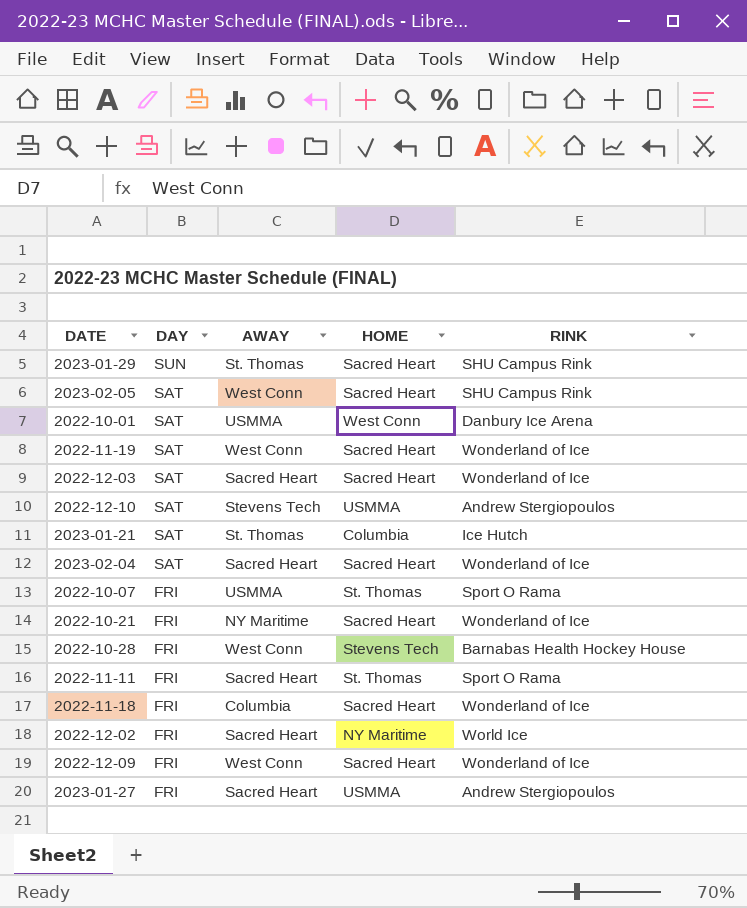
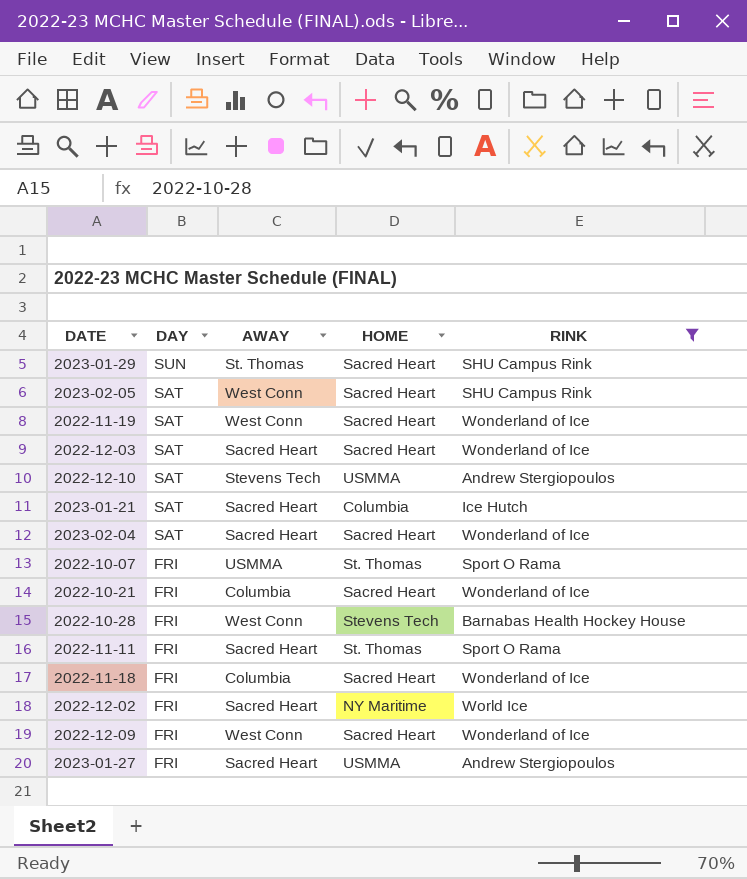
filter: none -> RINK != Danbury Ice Arena
2023-01-21 | AWAY: St. Thomas -> Sacred Heart
2022-10-21 | AWAY: NY Maritime -> Columbia

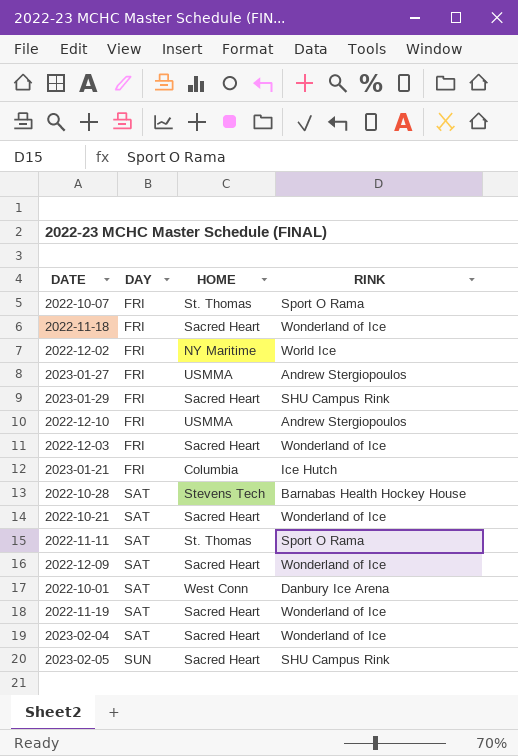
filter: RINK != Danbury Ice Arena -> none
row order: DAY descending -> DAY ascending
column AWAY | position: 3 -> none
2023-01-29 | DAY: SUN -> FRI
2022-12-10 | DAY: SAT -> FRI
2022-12-03 | DAY: SAT -> FRI
2023-01-21 | DAY: SAT -> FRI
2022-10-28 | DAY: FRI -> SAT
2022-10-21 | DAY: FRI -> SAT
2022-11-11 | DAY: FRI -> SAT
2022-12-09 | DAY: FRI -> SAT
2023-02-05 | DAY: SAT -> SUN

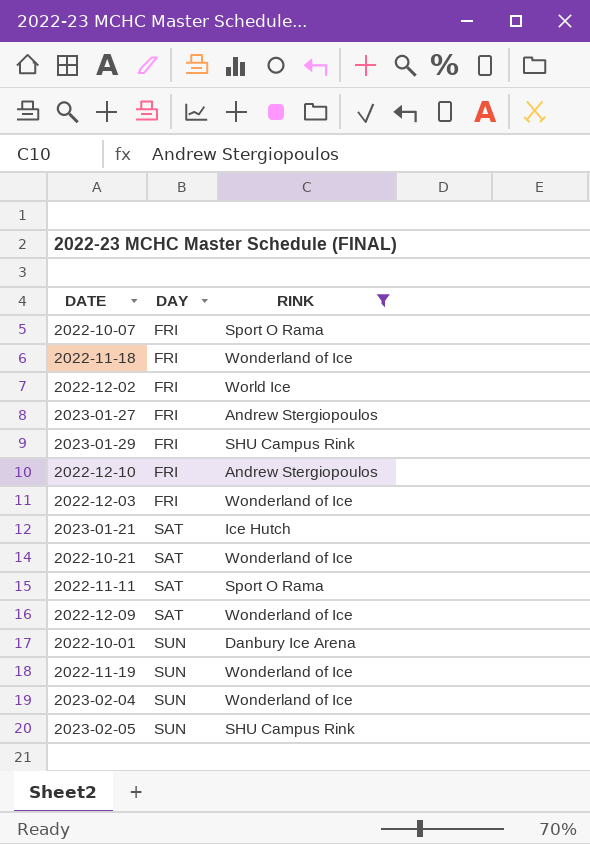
filter: none -> RINK != Barnabas Health Hockey House
column HOME | position: 3 -> none
2023-01-21 | DAY: FRI -> SAT
2022-10-01 | DAY: SAT -> SUN
2022-11-19 | DAY: SAT -> SUN
2023-02-04 | DAY: SAT -> SUN

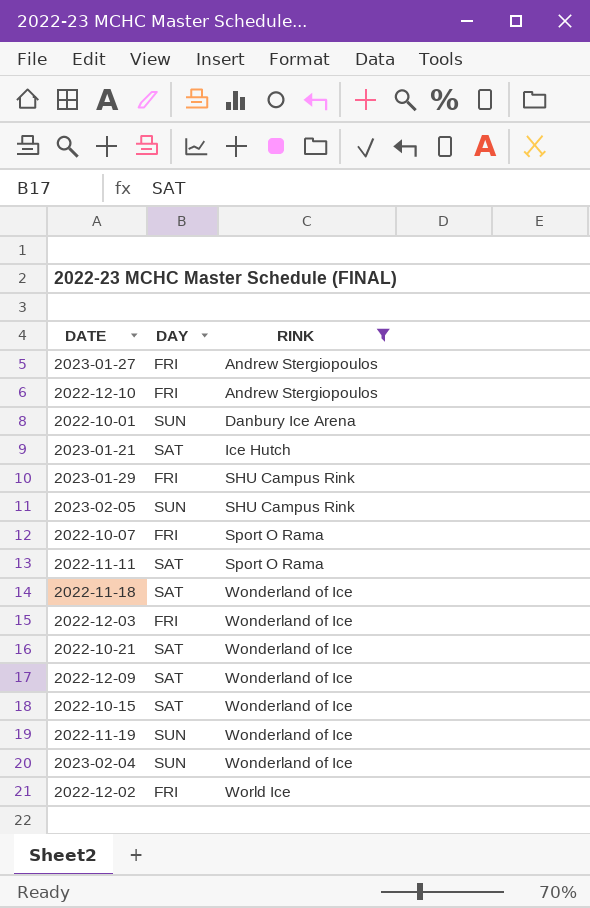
row order: DAY ascending -> RINK ascending
2022-11-18 | DAY: FRI -> SAT
row 2022-10-15: none -> SAT | Wonderland of Ice

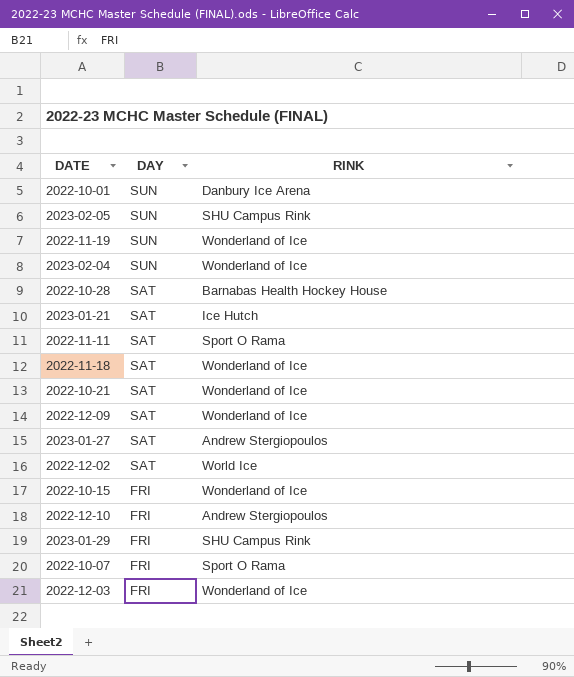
filter: RINK != Barnabas Health Hockey House -> none
row order: RINK ascending -> DAY descending
2023-01-27 | DAY: FRI -> SAT
2022-12-02 | DAY: FRI -> SAT
2022-10-15 | DAY: SAT -> FRI

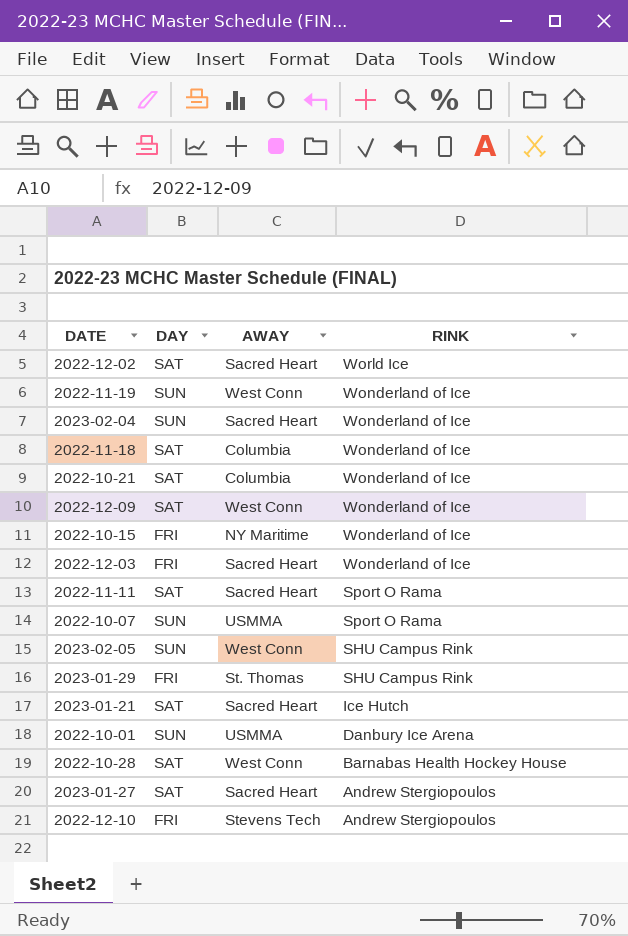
row order: DAY descending -> RINK descending
column AWAY | position: none -> 3
2022-10-07 | DAY: FRI -> SUN

